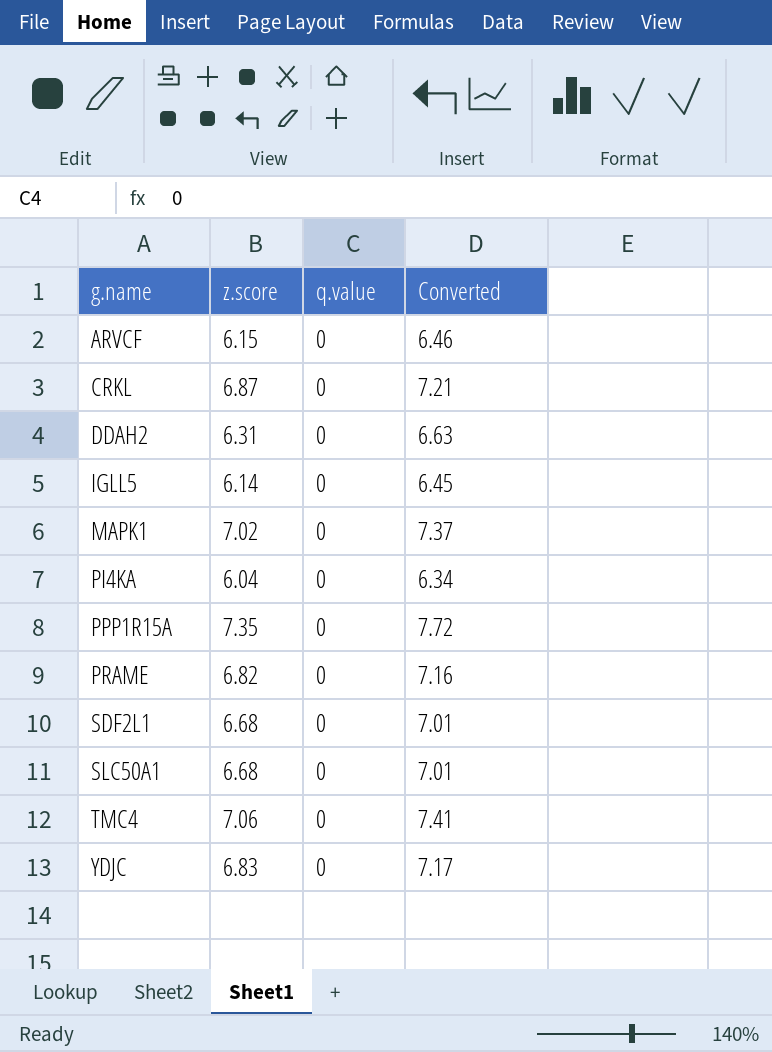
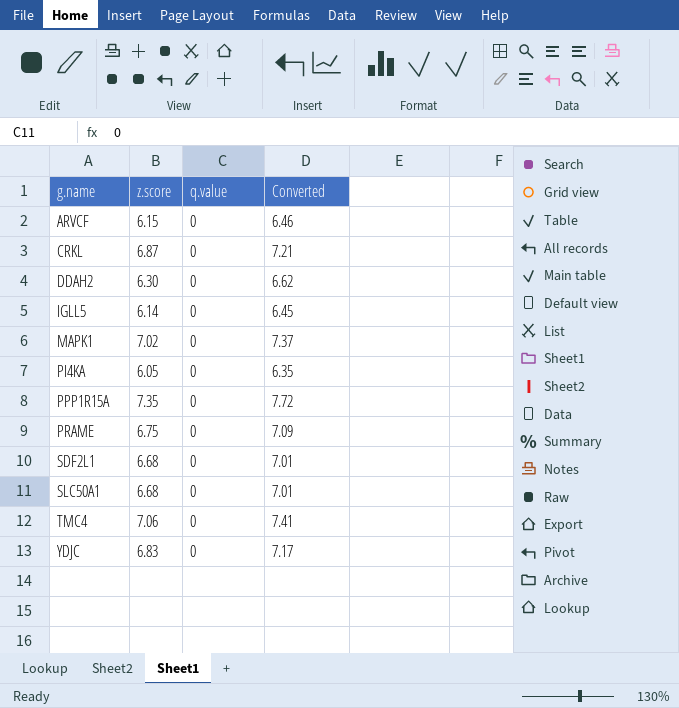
DDAH2 | z.score: 6.31 -> 6.30
DDAH2 | Converted: 6.63 -> 6.62
PI4KA | z.score: 6.04 -> 6.05
PI4KA | Converted: 6.34 -> 6.35
PRAME | z.score: 6.82 -> 6.75
PRAME | Converted: 7.16 -> 7.09

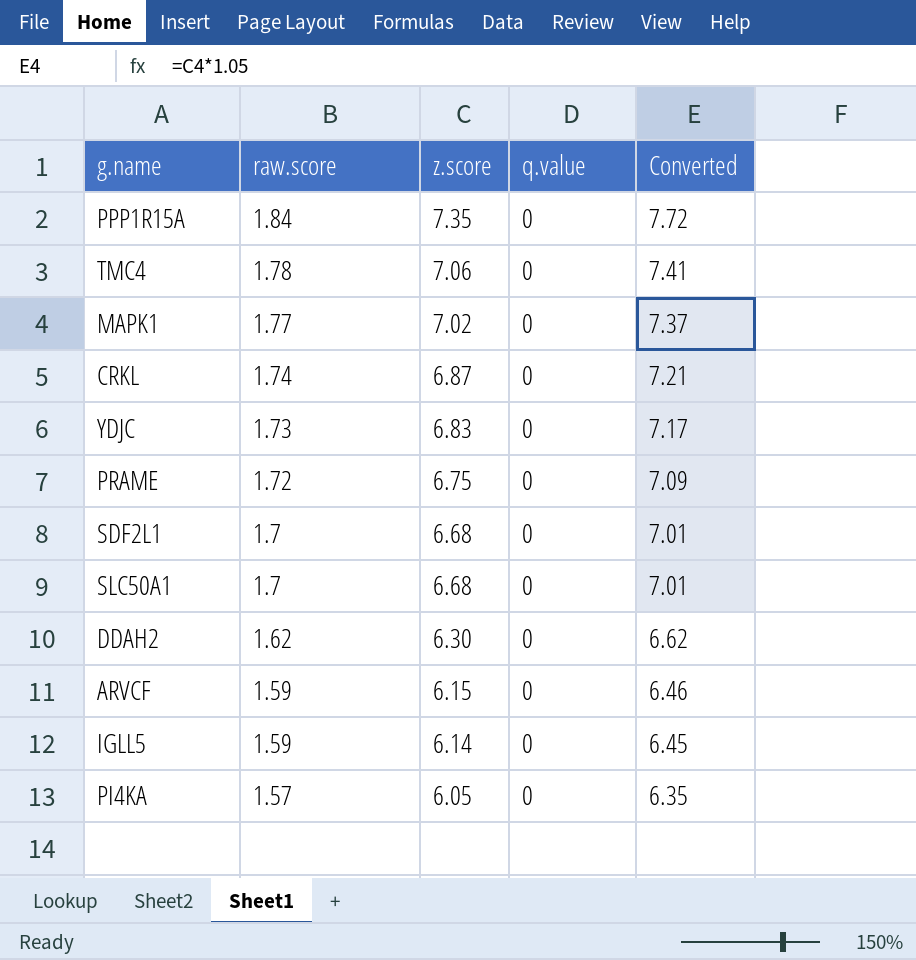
row order: g.name ascending -> raw.score descending
column raw.score | position: none -> 2

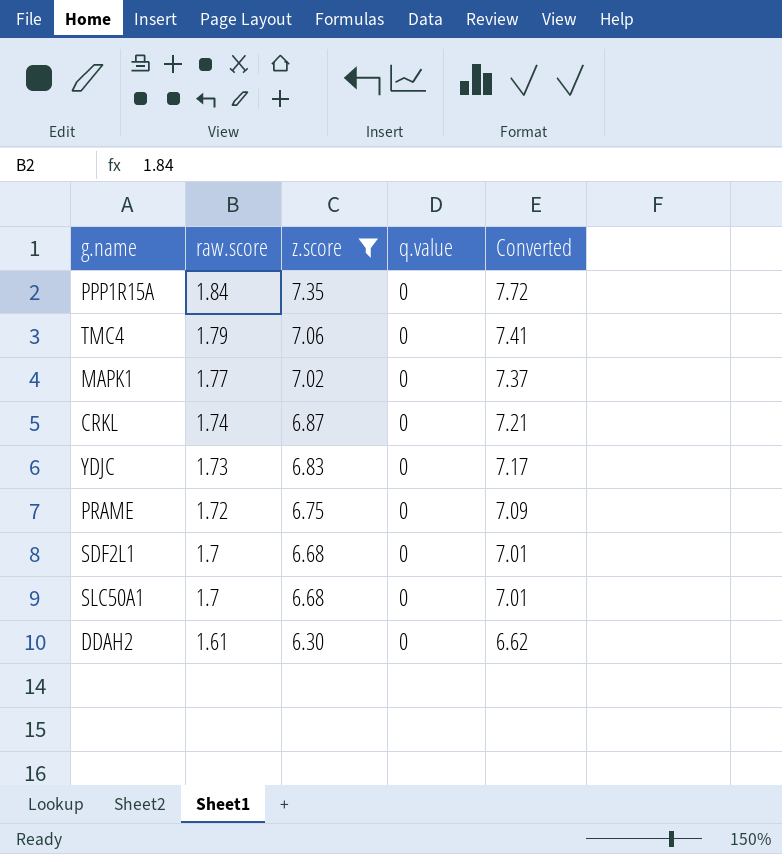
filter: none -> z.score >= 6.30
TMC4 | raw.score: 1.78 -> 1.79
DDAH2 | raw.score: 1.62 -> 1.61

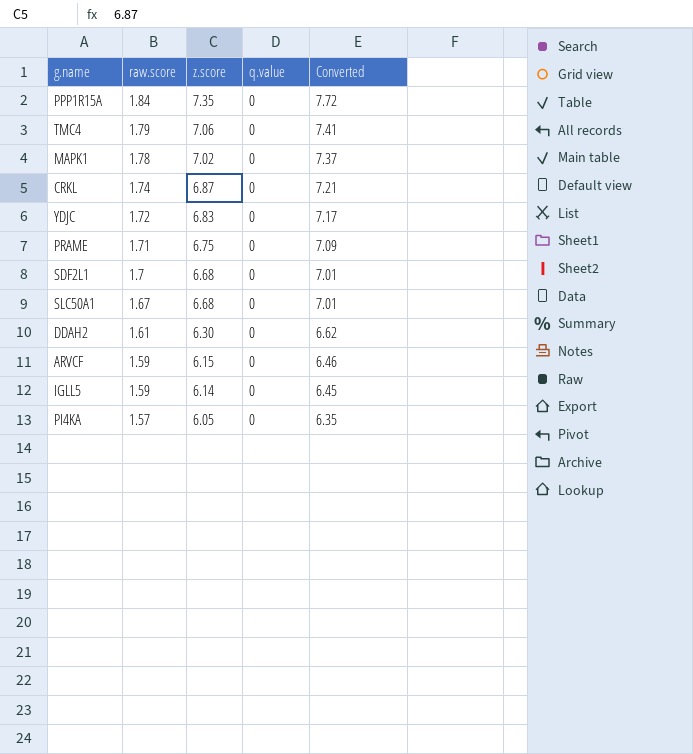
filter: z.score >= 6.30 -> none
MAPK1 | raw.score: 1.77 -> 1.78
YDJC | raw.score: 1.73 -> 1.72
PRAME | raw.score: 1.72 -> 1.71
SLC50A1 | raw.score: 1.7 -> 1.67

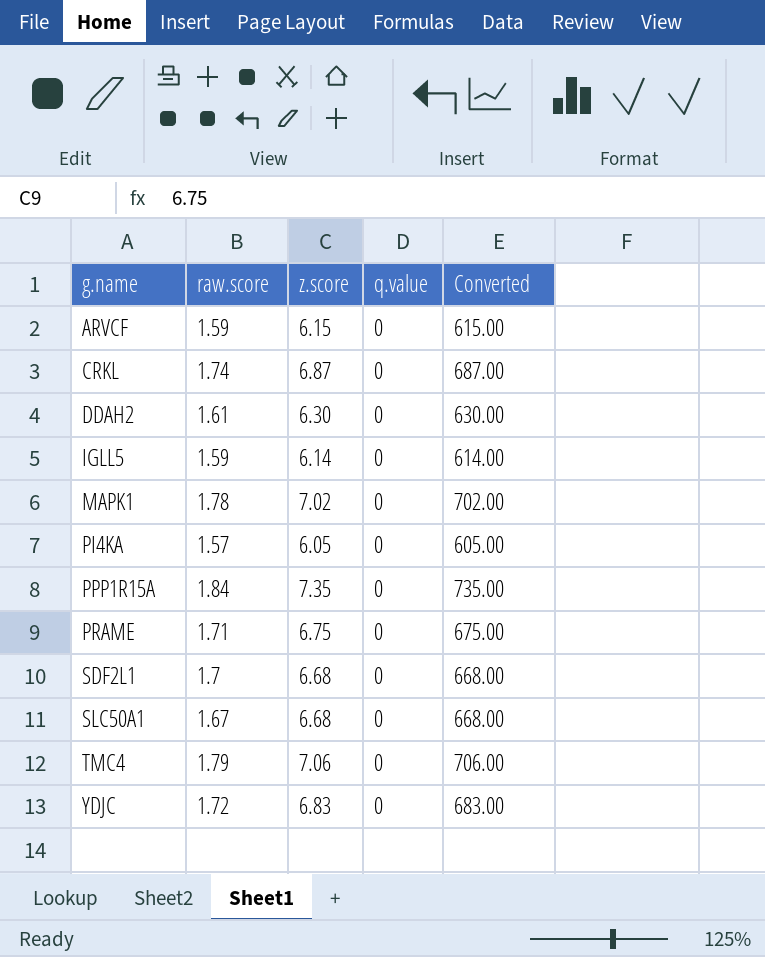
row order: raw.score descending -> g.name ascending
column Converted | formula: [z.score] * 1.05 -> [z.score] * 100

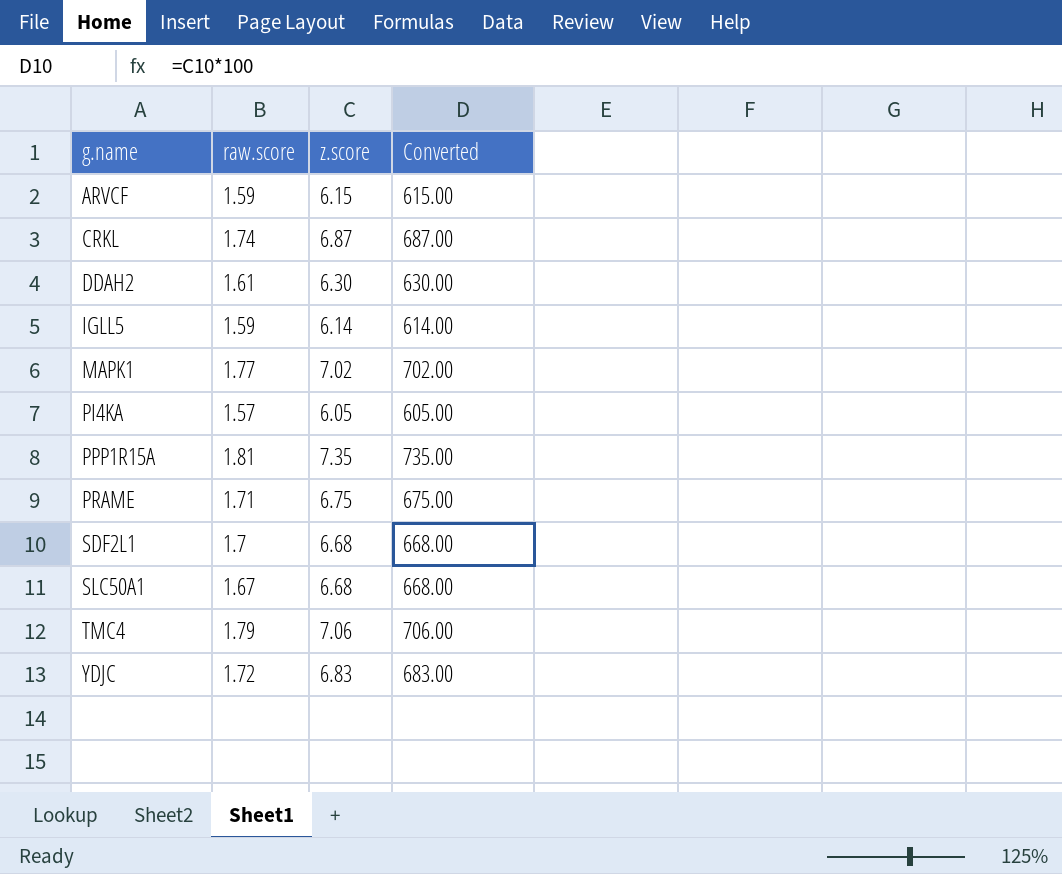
column q.value | position: 4 -> none
MAPK1 | raw.score: 1.78 -> 1.77
PPP1R15A | raw.score: 1.84 -> 1.81

